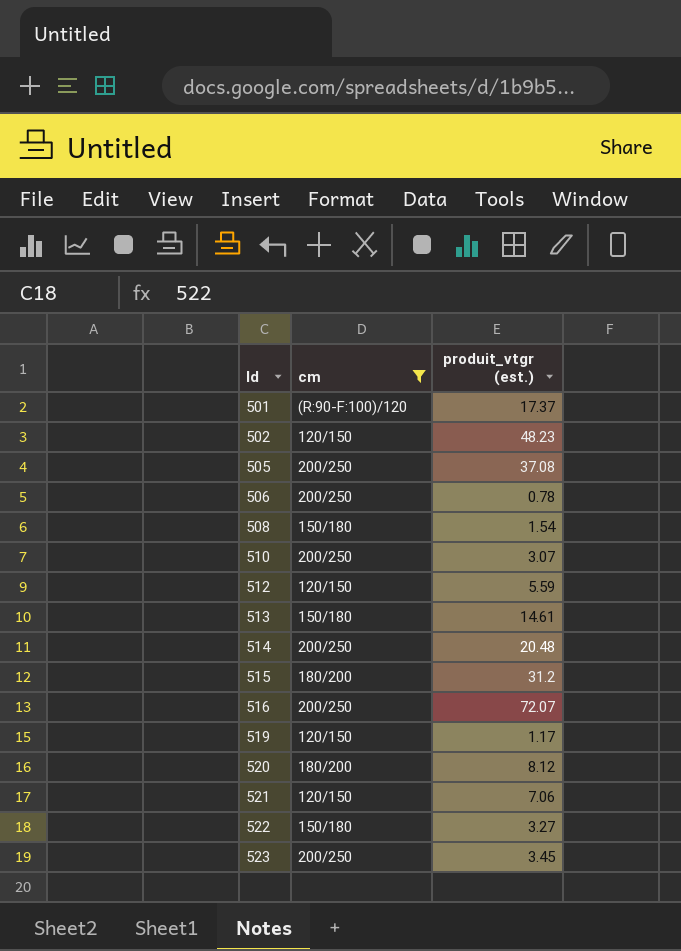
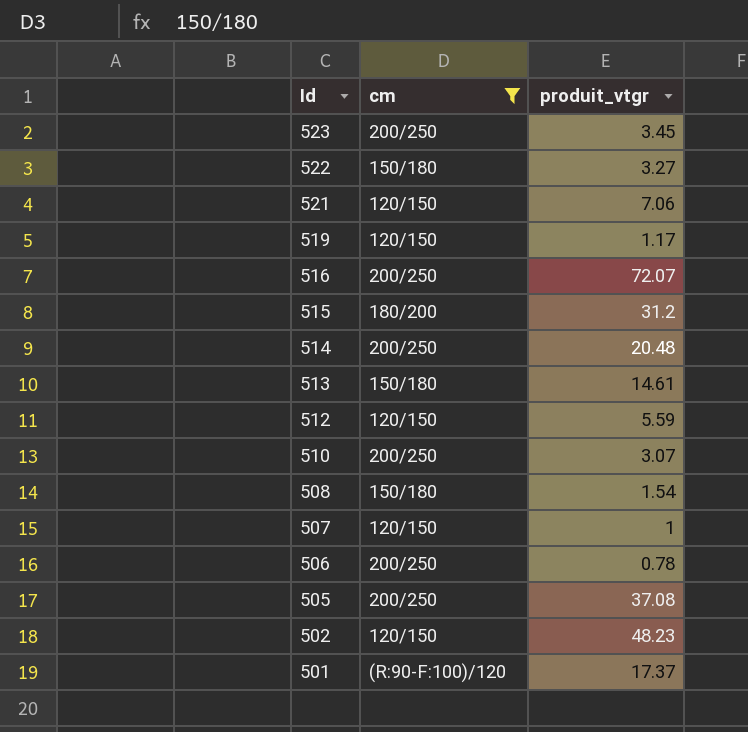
row order: Id ascending -> Id descending
column name: produit_vtgr (est.) -> produit_vtgr
row 520: 180/200 | 8.12 -> none
row 507: none -> 120/150 | 1

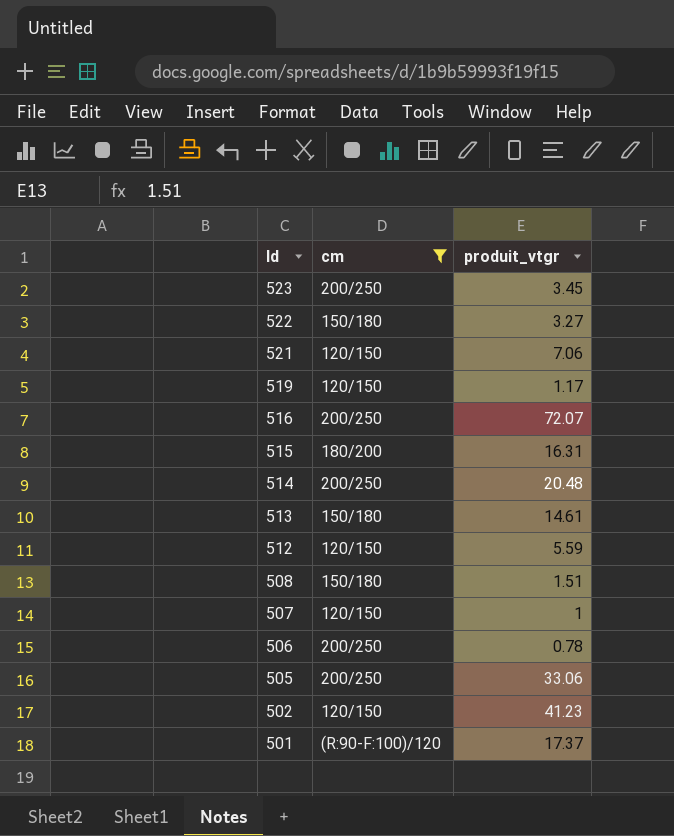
row 510: 200/250 | 3.07 -> none
515 | produit_vtgr: 31.2 -> 16.31
508 | produit_vtgr: 1.54 -> 1.51
505 | produit_vtgr: 37.08 -> 33.06
502 | produit_vtgr: 48.23 -> 41.23

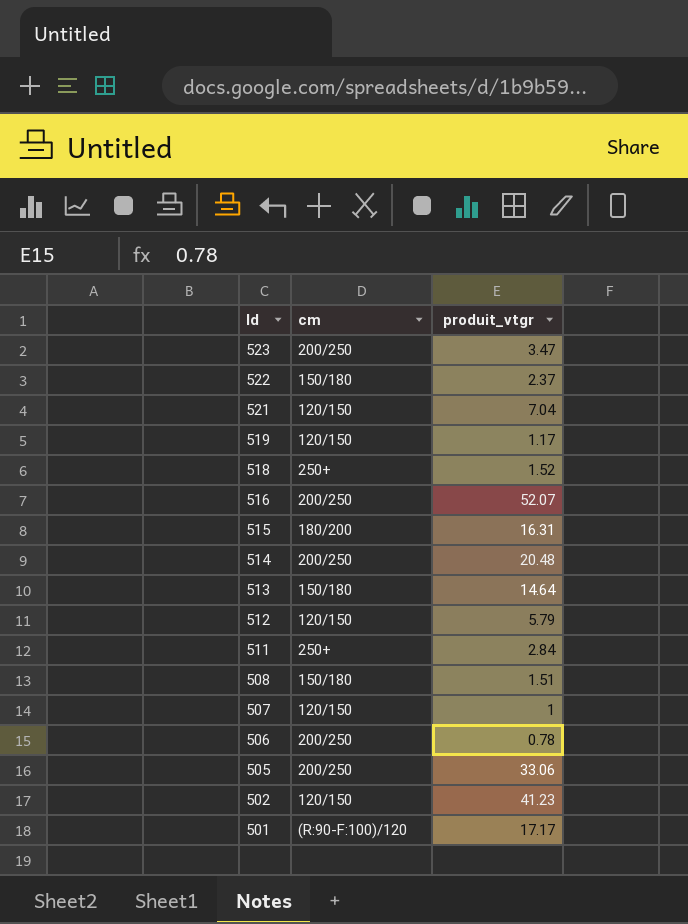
filter: cm != 250+ -> none
523 | produit_vtgr: 3.45 -> 3.47
522 | produit_vtgr: 3.27 -> 2.37
521 | produit_vtgr: 7.06 -> 7.04
516 | produit_vtgr: 72.07 -> 52.07
513 | produit_vtgr: 14.61 -> 14.64
512 | produit_vtgr: 5.59 -> 5.79
501 | produit_vtgr: 17.37 -> 17.17

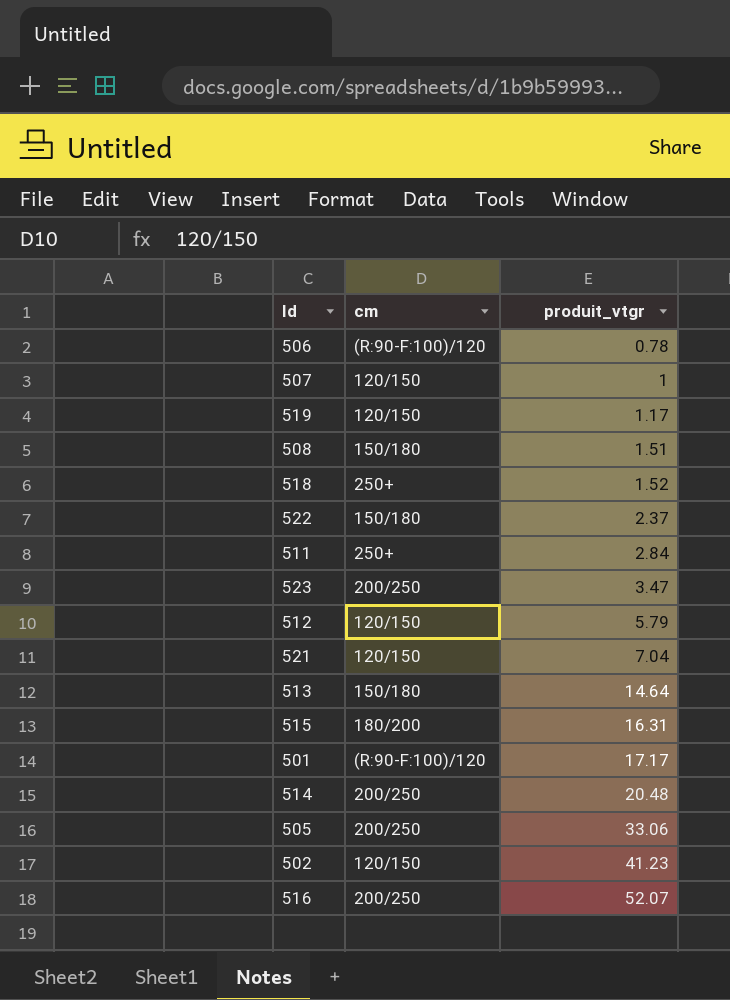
row order: Id descending -> produit_vtgr ascending
506 | cm: 200/250 -> (R:90-F:100)/120

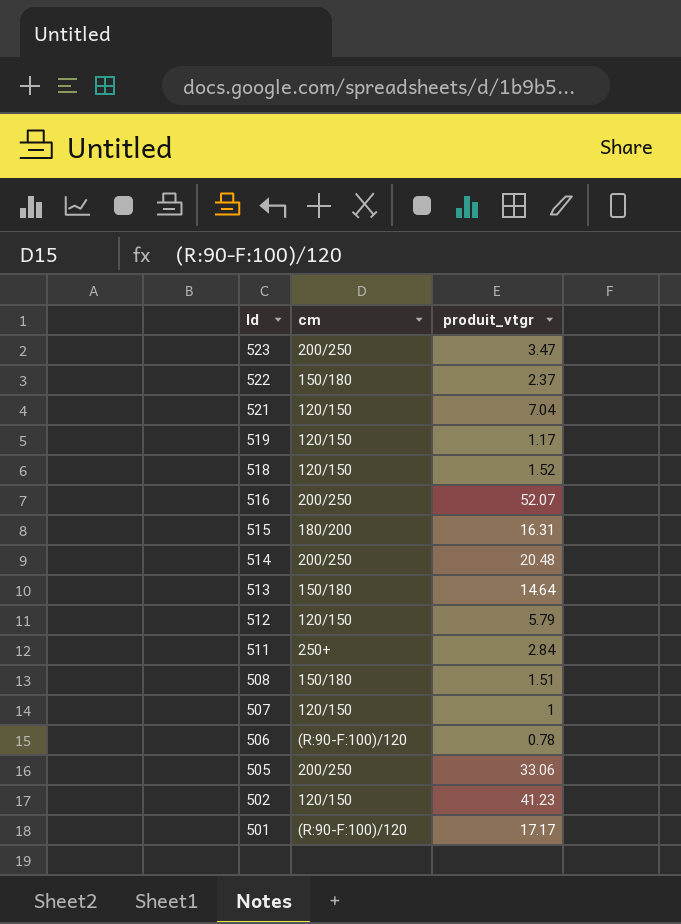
row order: produit_vtgr ascending -> Id descending
518 | cm: 250+ -> 120/150

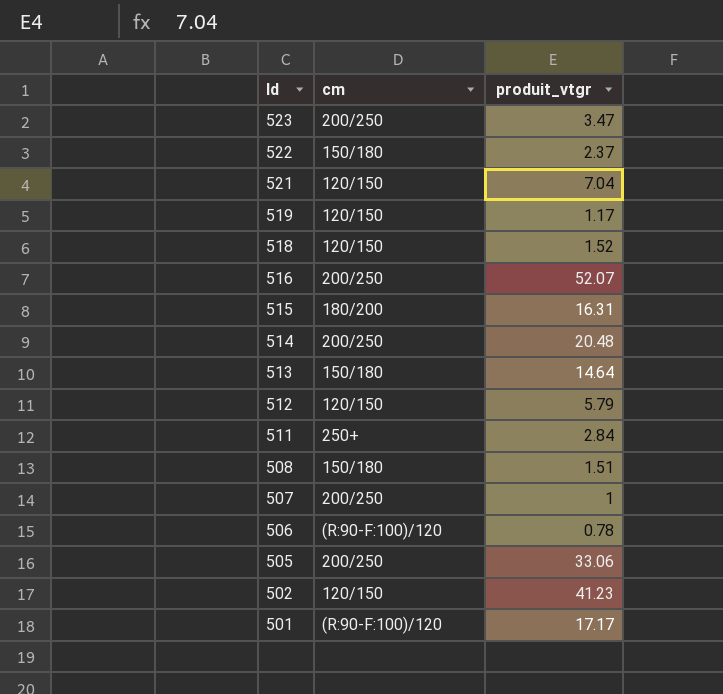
507 | cm: 120/150 -> 200/250

